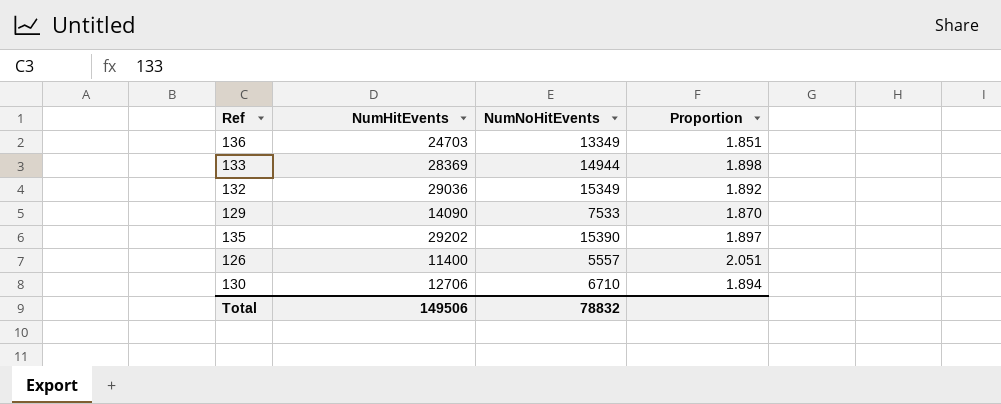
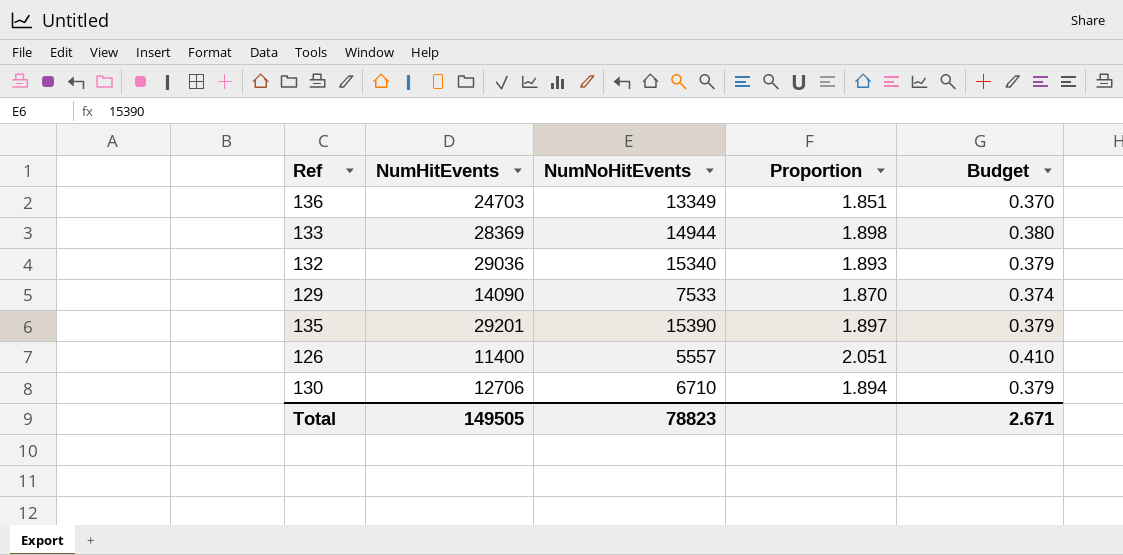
column Budget | formula: none -> [Proportion] * 0.2
132 | NumNoHitEvents: 15349 -> 15340
132 | Proportion: 1.892 -> 1.893
135 | NumHitEvents: 29202 -> 29201
Total | NumHitEvents: 149506 -> 149505
Total | NumNoHitEvents: 78832 -> 78823

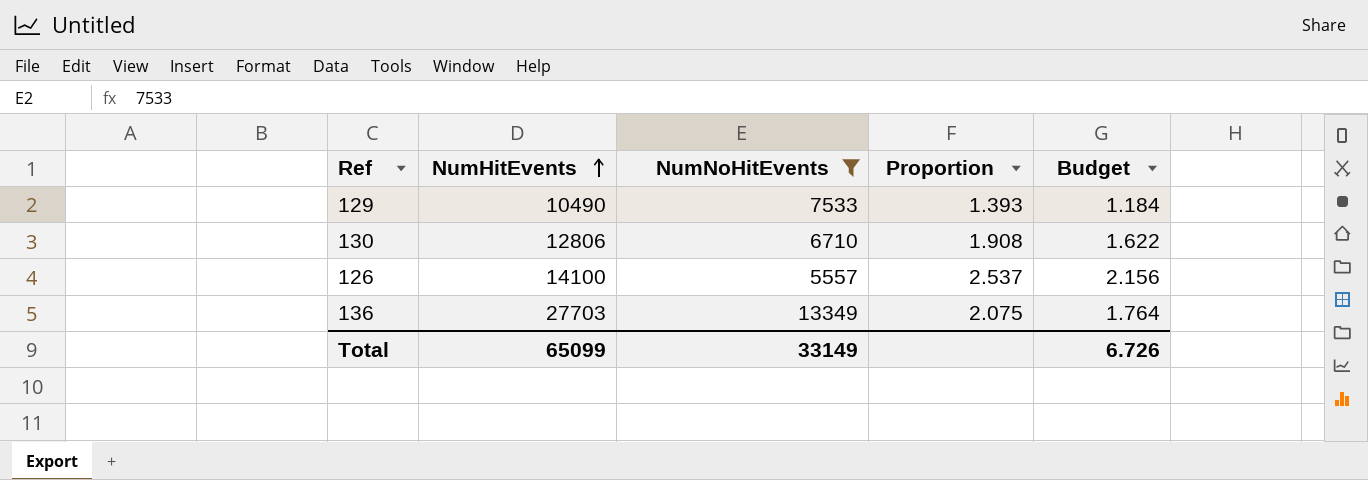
filter: none -> NumNoHitEvents <= 13349
row order: none -> NumHitEvents ascending
column Budget | formula: [Proportion] * 0.2 -> [Proportion] * 0.85
129 | NumHitEvents: 14090 -> 10490
129 | Proportion: 1.870 -> 1.393
130 | NumHitEvents: 12706 -> 12806
130 | Proportion: 1.894 -> 1.908
126 | NumHitEvents: 11400 -> 14100
126 | Proportion: 2.051 -> 2.537
136 | NumHitEvents: 24703 -> 27703
136 | Proportion: 1.851 -> 2.075
Total | NumHitEvents: 149505 -> 65099
Total | NumNoHitEvents: 78823 -> 33149
Total | Budget: 2.671 -> 6.726

